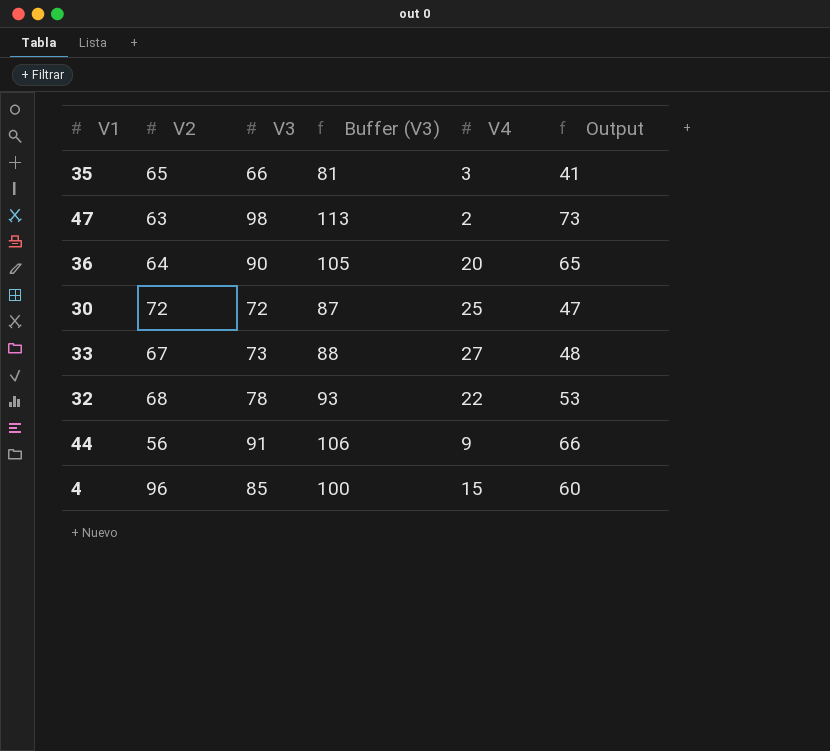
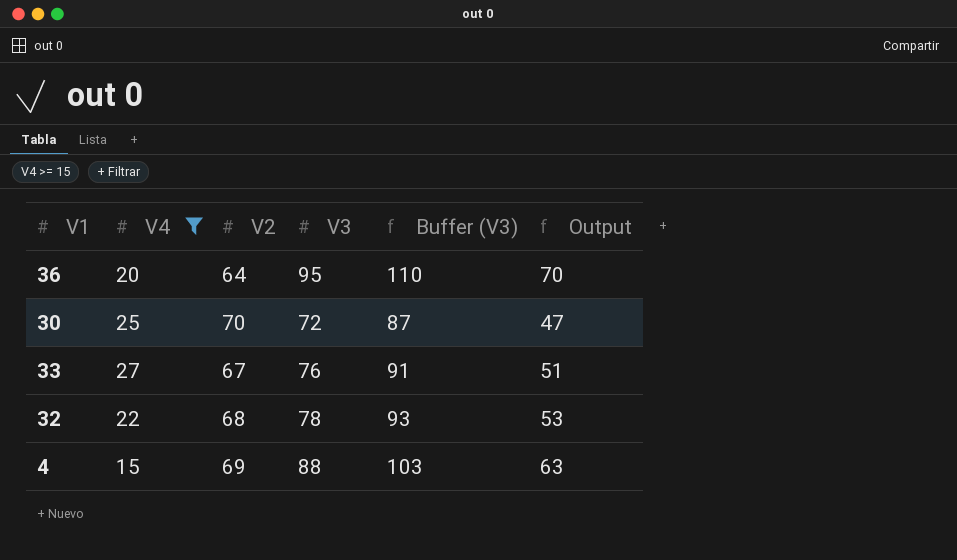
filter: none -> V4 >= 15
column V4 | position: 5 -> 2
36 | V3: 90 -> 95
36 | Buffer (V3): 105 -> 110
36 | Output: 65 -> 70
30 | V2: 72 -> 70
33 | V3: 73 -> 76
33 | Buffer (V3): 88 -> 91
33 | Output: 48 -> 51
4 | V2: 96 -> 69
4 | V3: 85 -> 88
4 | Buffer (V3): 100 -> 103
4 | Output: 60 -> 63

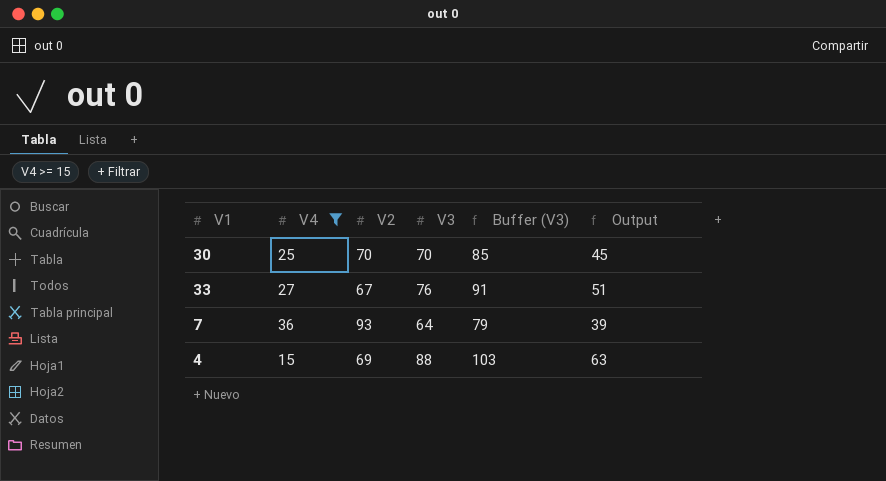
row 36: 20 | 64 | 95 | 110 | 70 -> none
row 32: 22 | 68 | 78 | 93 | 53 -> none
30 | V3: 72 -> 70
30 | Buffer (V3): 87 -> 85
30 | Output: 47 -> 45
row 7: none -> 36 | 93 | 64 | 79 | 39

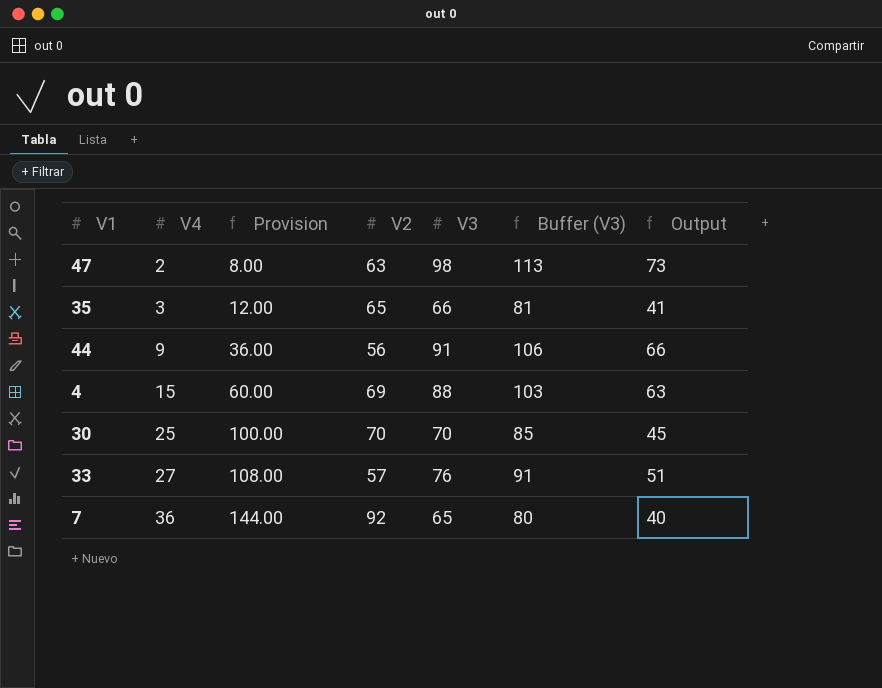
filter: V4 >= 15 -> none
row order: none -> V4 ascending
column Provision | formula: none -> [V4] * 4
33 | V2: 67 -> 57
7 | V2: 93 -> 92
7 | V3: 64 -> 65
7 | Buffer (V3): 79 -> 80
7 | Output: 39 -> 40

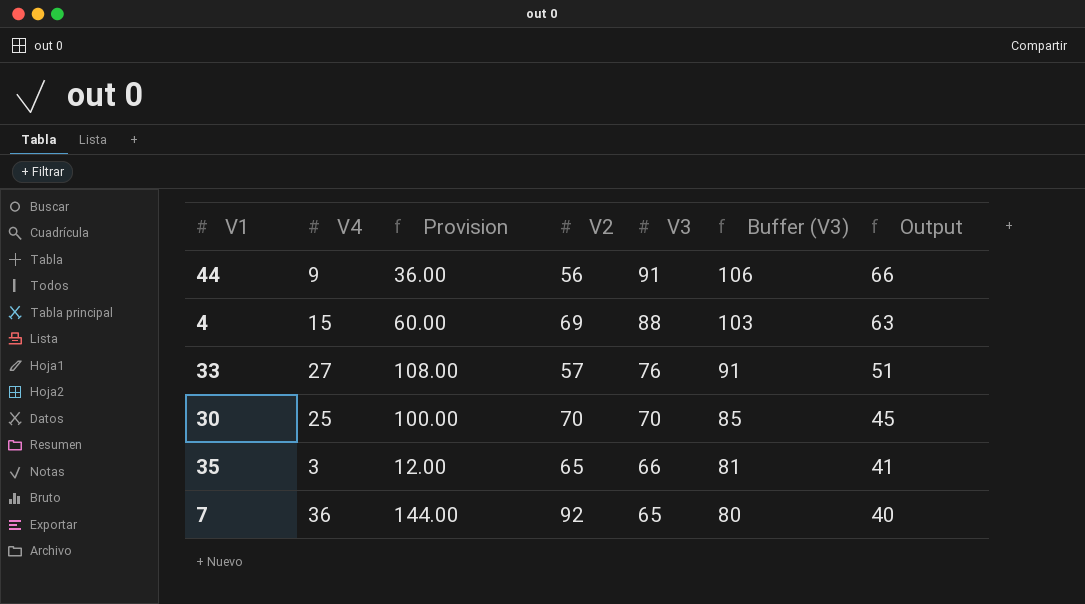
row order: V4 ascending -> V3 descending
row 47: 2 | 8.00 | 63 | 98 | 113 | 73 -> none

